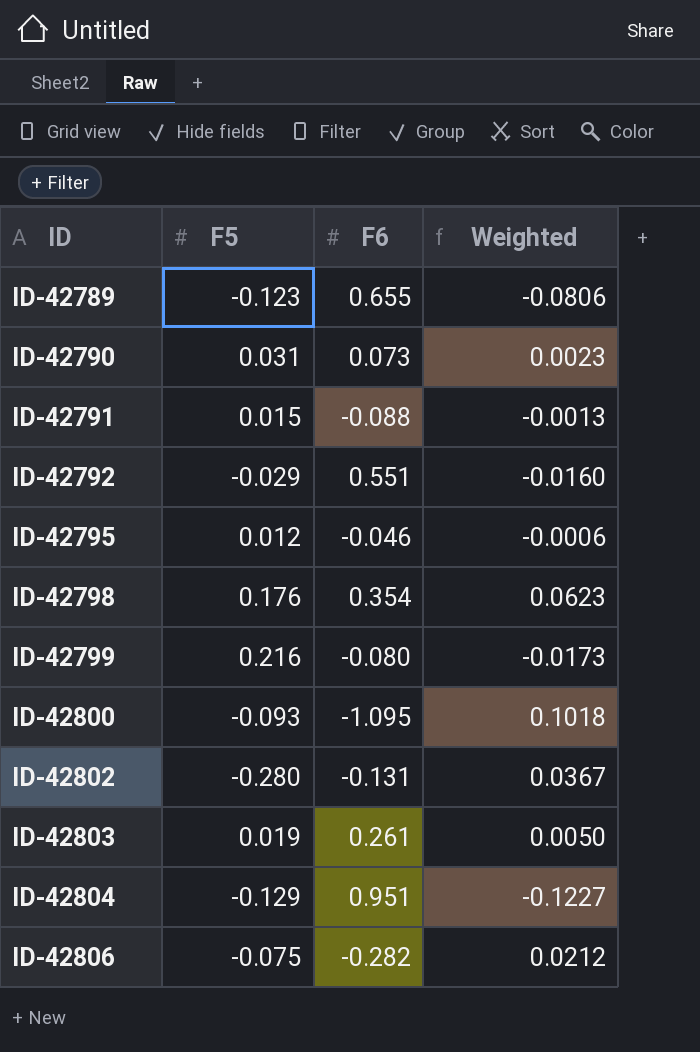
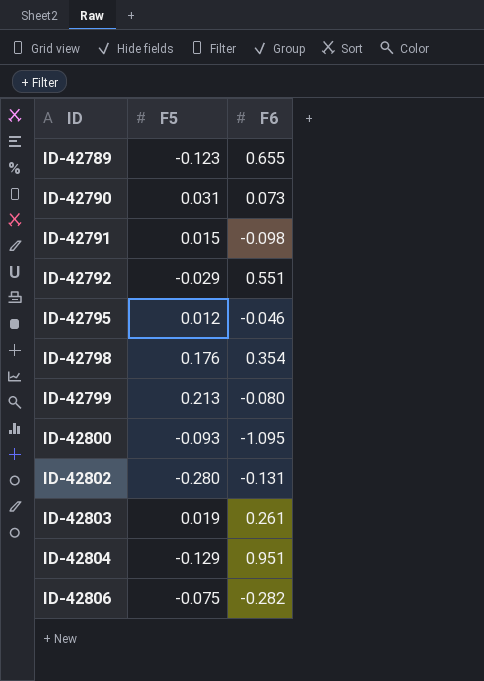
column Weighted | formula: [F5] * [F6] -> none
ID-42791 | F6: -0.088 -> -0.098
ID-42799 | F5: 0.216 -> 0.213

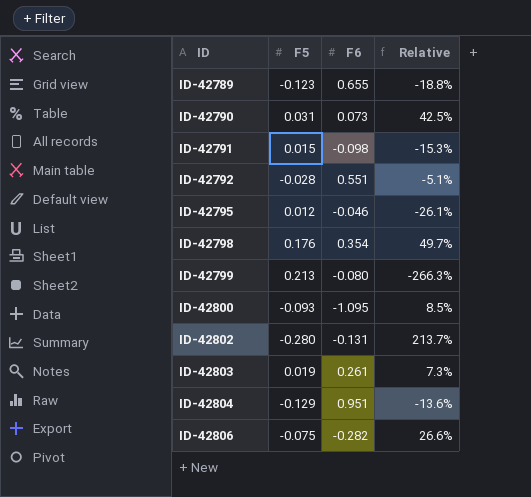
column Relative | formula: none -> [F5] / [F6]
ID-42792 | F5: -0.029 -> -0.028

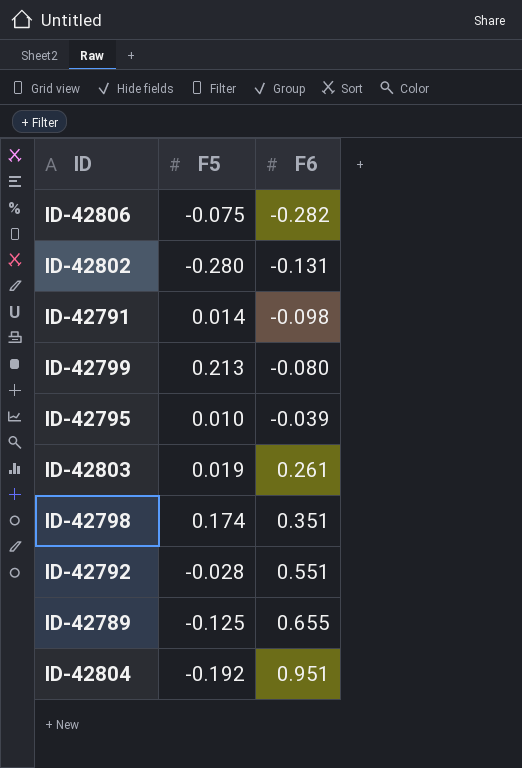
row order: ID ascending -> F6 ascending
column Relative | formula: [F5] / [F6] -> none
row ID-42790: 0.031 | 0.073 | 42.5% -> none
row ID-42800: -0.093 | -1.095 | 8.5% -> none
ID-42791 | F5: 0.015 -> 0.014
ID-42795 | F5: 0.012 -> 0.010
ID-42795 | F6: -0.046 -> -0.039
ID-42798 | F5: 0.176 -> 0.174
ID-42798 | F6: 0.354 -> 0.351
ID-42789 | F5: -0.123 -> -0.125
ID-42804 | F5: -0.129 -> -0.192

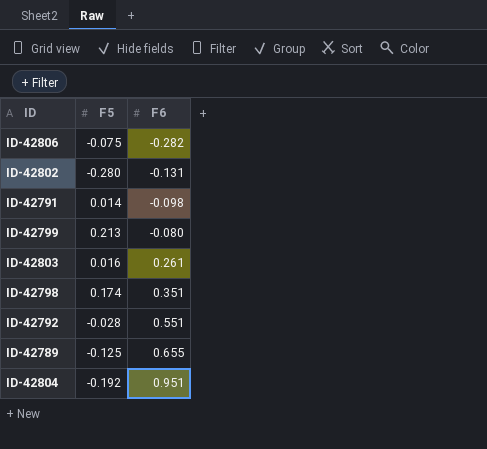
row ID-42795: 0.010 | -0.039 -> none
ID-42803 | F5: 0.019 -> 0.016

